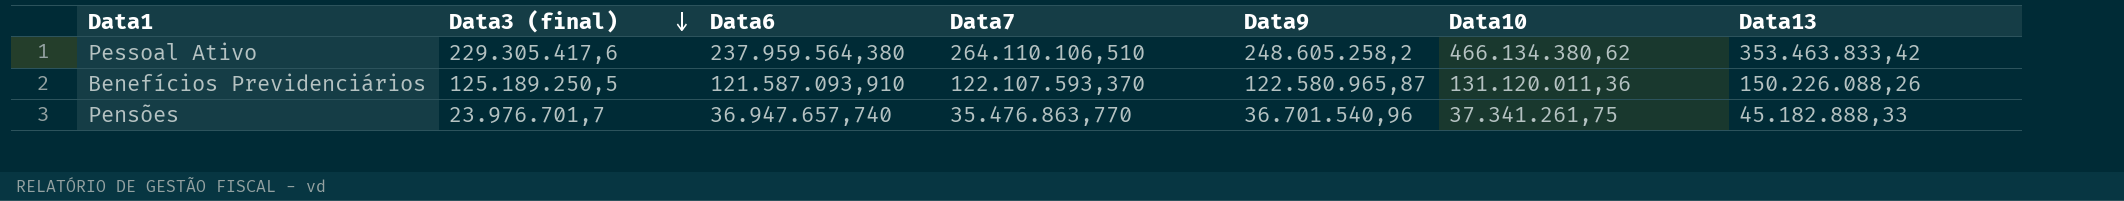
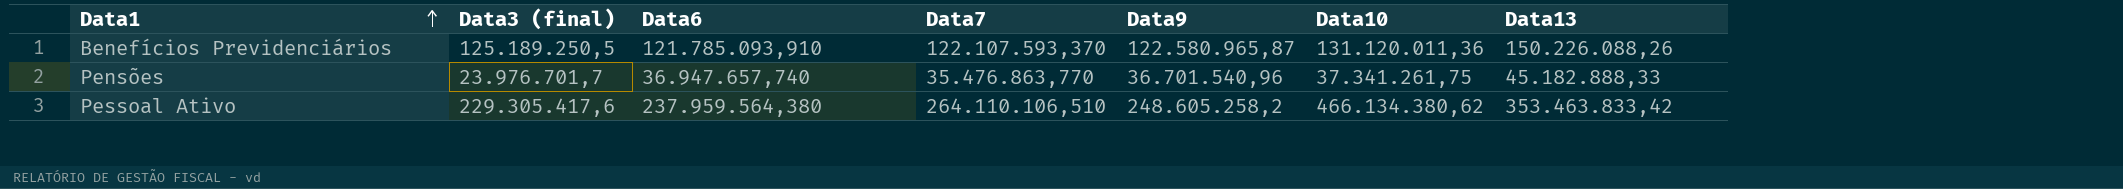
row order: Data3 (final) descending -> Data1 ascending
Benefícios Previdenciários | Data6: 121.587.093,910 -> 121.785.093,910

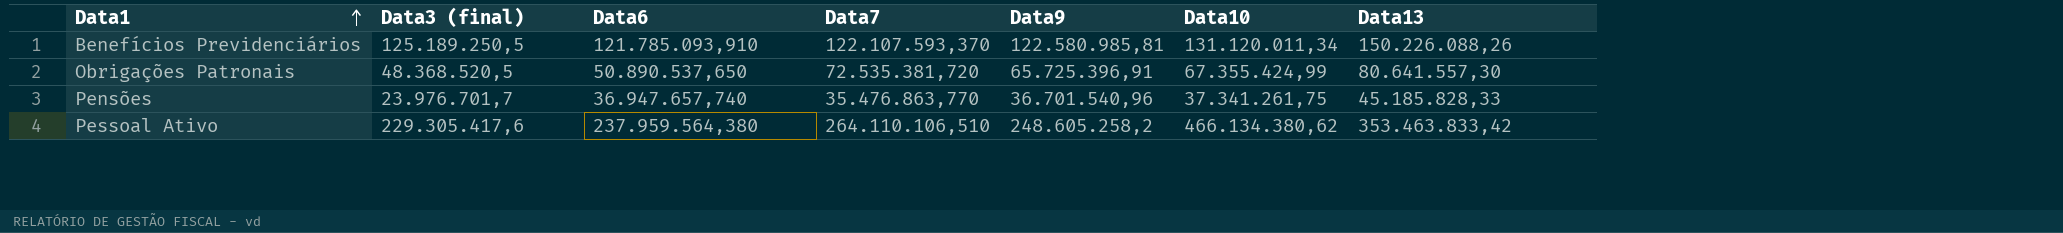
Benefícios Previdenciários | Data9: 122.580.965,87 -> 122.580.985,81
Benefícios Previdenciários | Data10: 131.120.011,36 -> 131.120.011,34
row Obrigações Patronais: none -> 48.368.520,5 | 50.890.537,650 | 72.535.381,720 | 65.725.396,91 | 67.355.424,99 | 80.641.557,30
Pensões | Data13: 45.182.888,33 -> 45.185.828,33

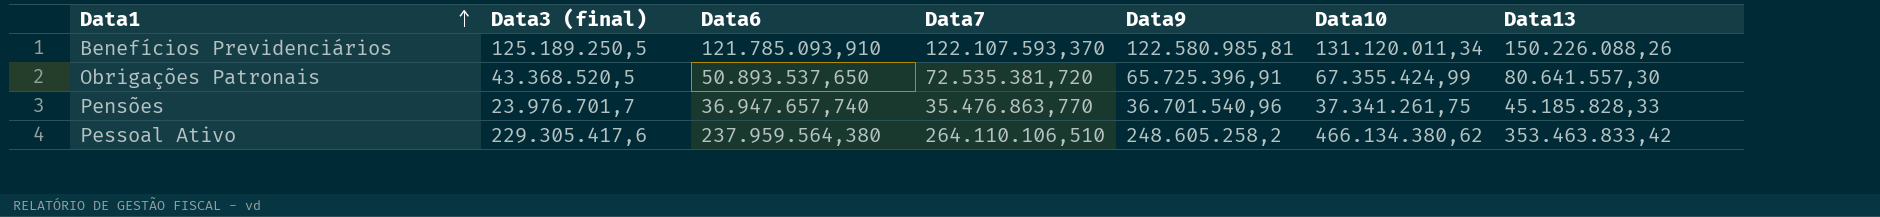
Obrigações Patronais | Data3 (final): 48.368.520,5 -> 43.368.520,5
Obrigações Patronais | Data6: 50.890.537,650 -> 50.893.537,650

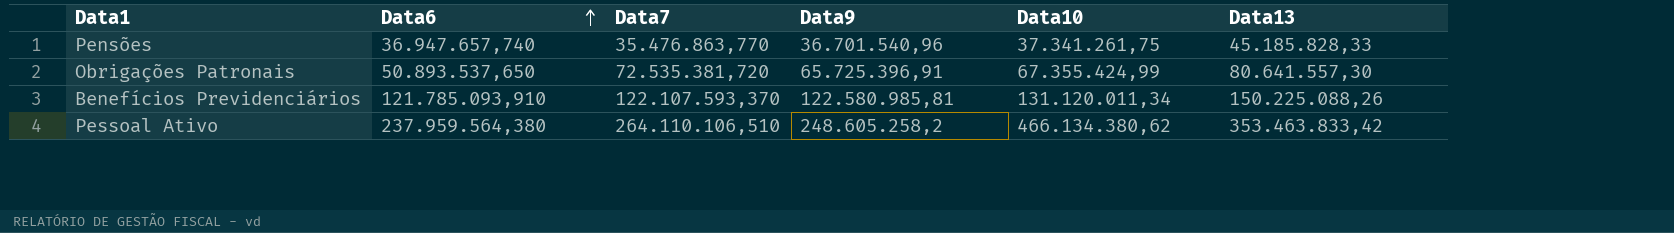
row order: Data1 ascending -> Data6 ascending
column Data3 (final) | position: 2 -> none
Benefícios Previdenciários | Data13: 150.226.088,26 -> 150.225.088,26

